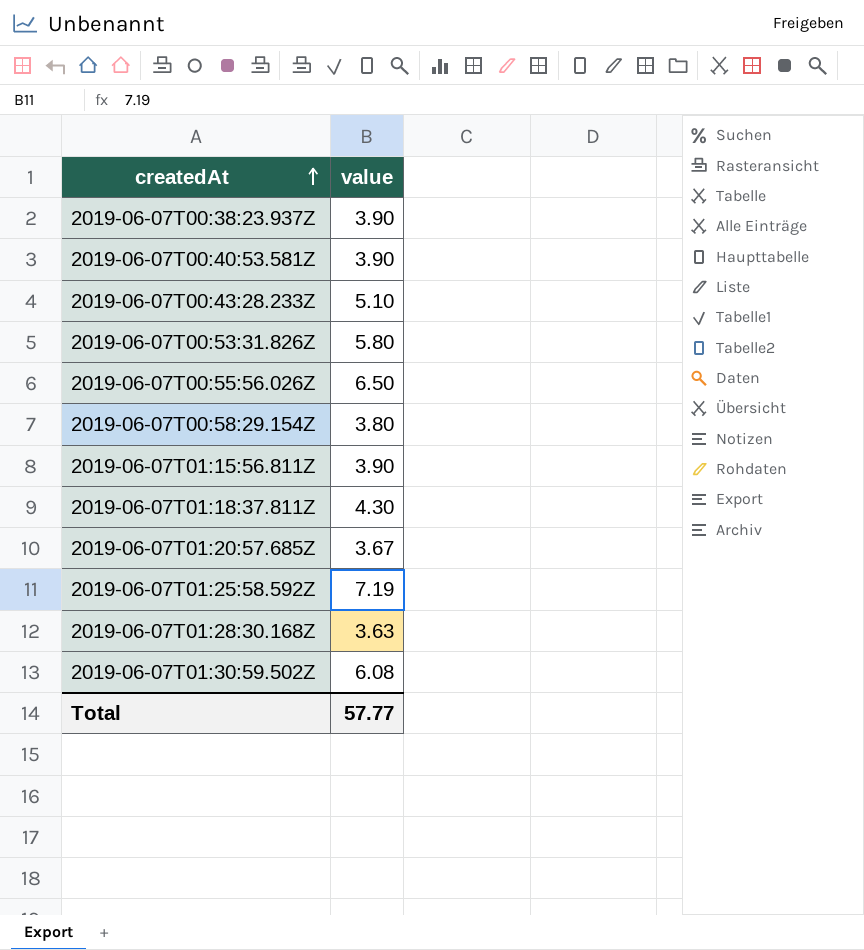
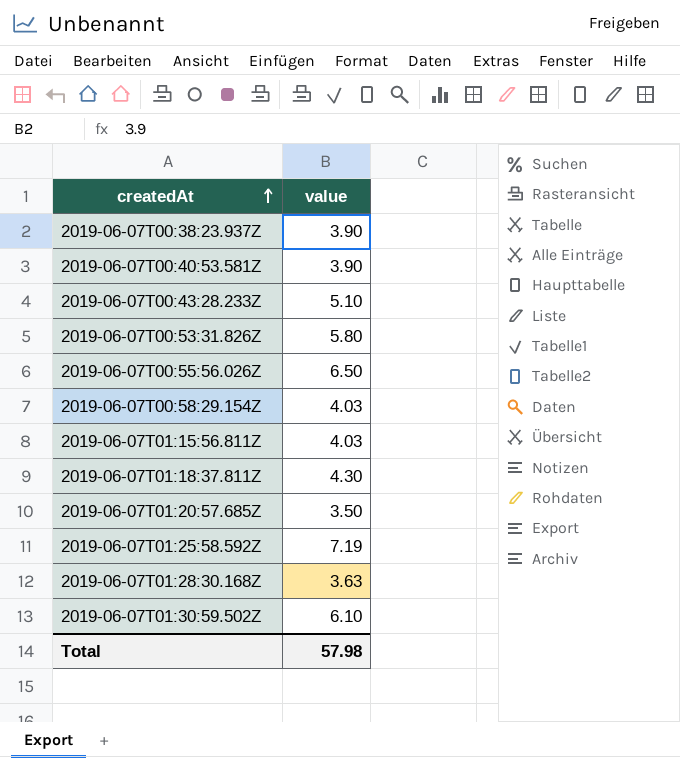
2019-06-07T00:58:29.154Z | value: 3.80 -> 4.03
2019-06-07T01:15:56.811Z | value: 3.90 -> 4.03
2019-06-07T01:20:57.685Z | value: 3.67 -> 3.50
2019-06-07T01:30:59.502Z | value: 6.08 -> 6.10
Total | value: 57.77 -> 57.98

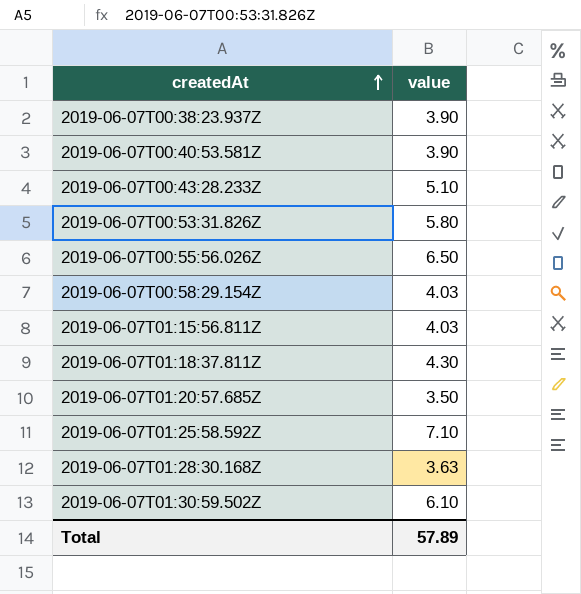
2019-06-07T01:25:58.592Z | value: 7.19 -> 7.10
Total | value: 57.98 -> 57.89

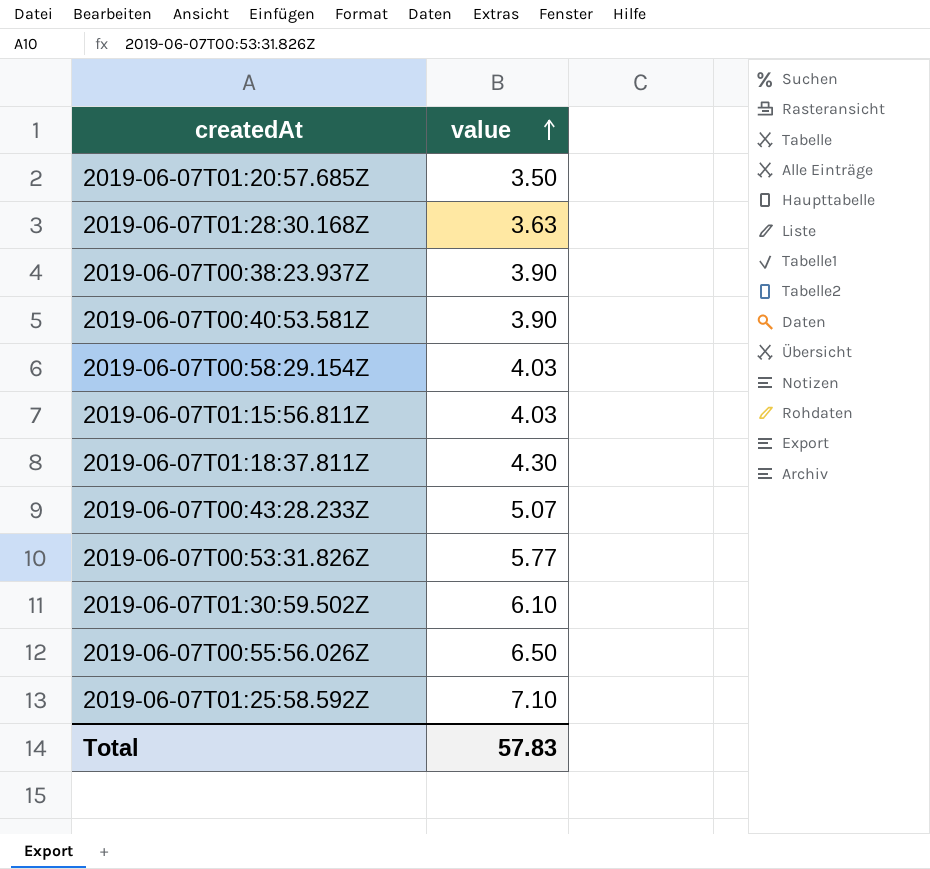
row order: createdAt ascending -> value ascending
2019-06-07T00:43:28.233Z | value: 5.10 -> 5.07
2019-06-07T00:53:31.826Z | value: 5.80 -> 5.77
Total | value: 57.89 -> 57.83

